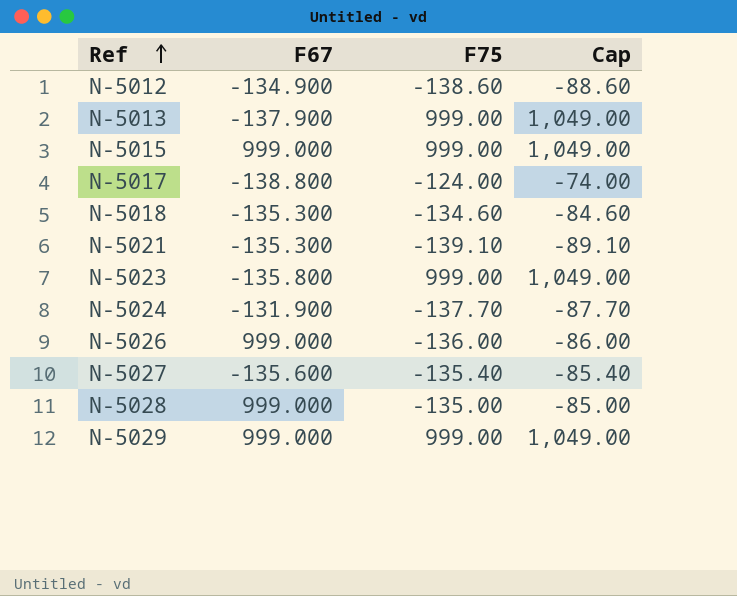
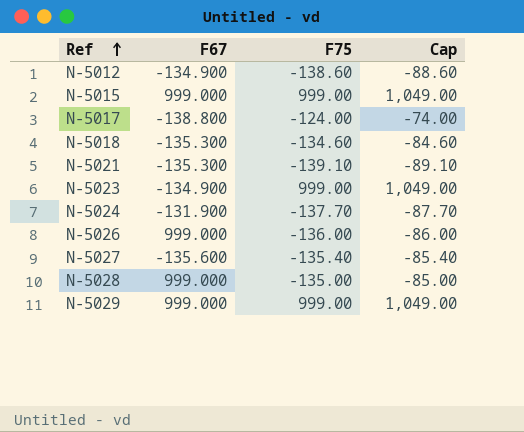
row N-5013: -137.900 | 999.00 | 1,049.00 -> none
N-5023 | F67: -135.800 -> -134.900

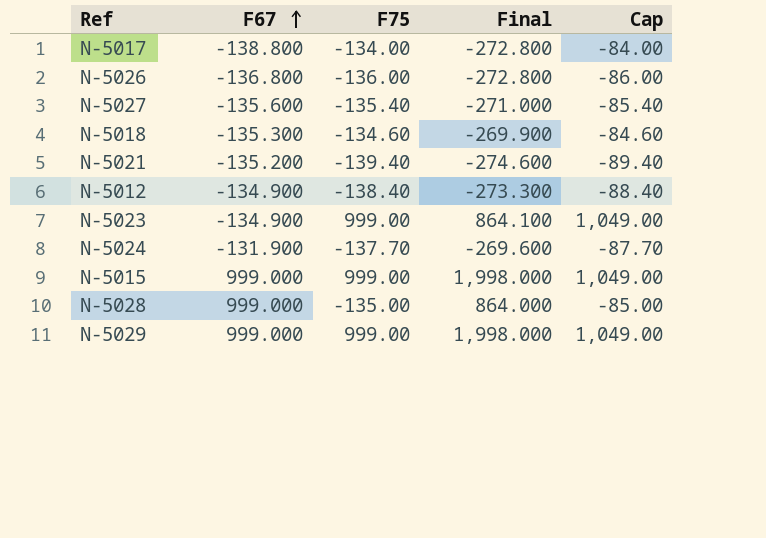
row order: Ref ascending -> F67 ascending
column Final | formula: none -> [F67] + [F75]
N-5017 | F75: -124.00 -> -134.00
N-5017 | Cap: -74.00 -> -84.00
N-5026 | F67: 999.000 -> -136.800
N-5021 | F67: -135.300 -> -135.200
N-5021 | F75: -139.10 -> -139.40
N-5021 | Cap: -89.10 -> -89.40
N-5012 | F75: -138.60 -> -138.40
N-5012 | Cap: -88.60 -> -88.40

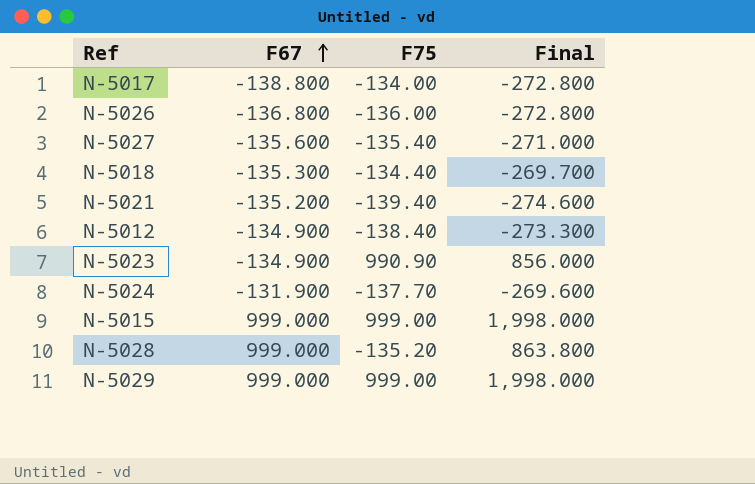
column Cap | formula: [F75] + 50 -> none
N-5018 | F75: -134.60 -> -134.40
N-5018 | Final: -269.900 -> -269.700
N-5023 | F75: 999.00 -> 990.90
N-5023 | Final: 864.100 -> 856.000
N-5028 | F75: -135.00 -> -135.20
N-5028 | Final: 864.000 -> 863.800

